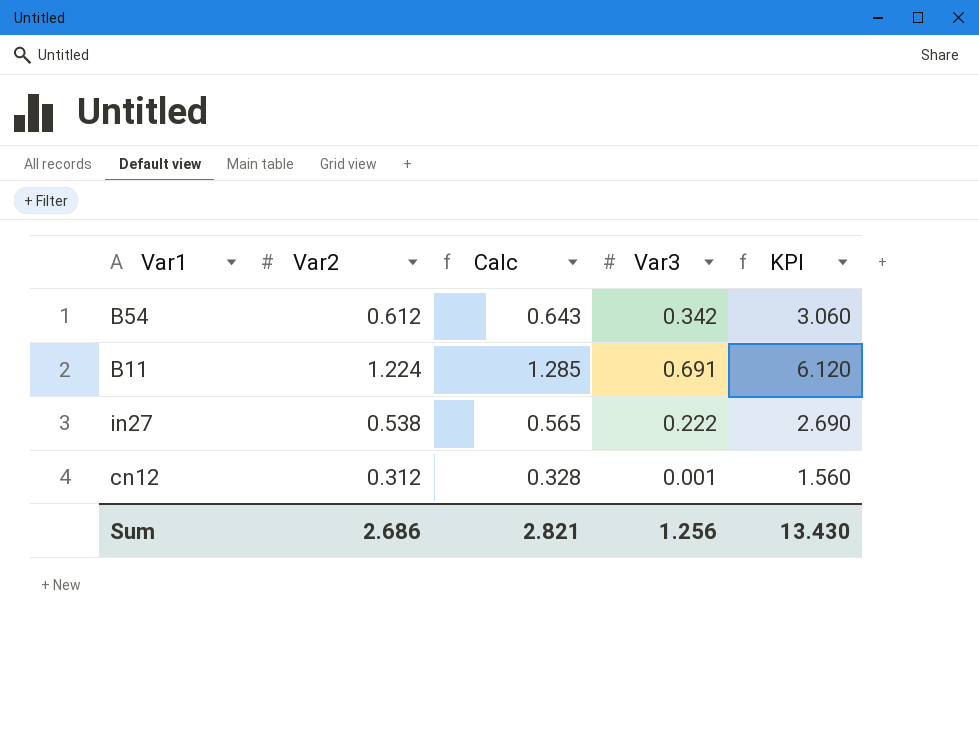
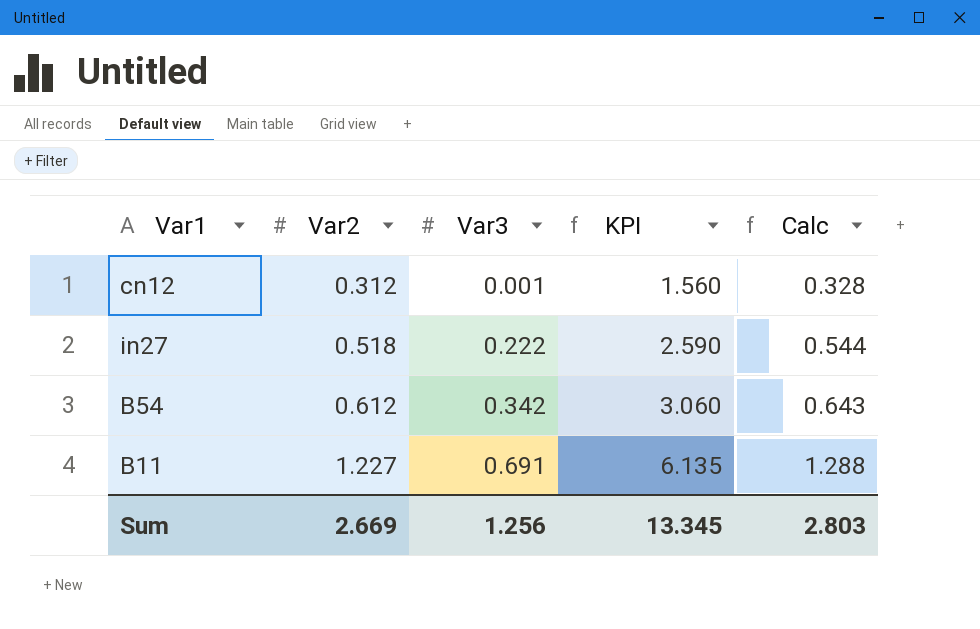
row order: none -> Var2 ascending
column Calc | position: 3 -> 5
in27 | Var2: 0.538 -> 0.518
in27 | KPI: 2.690 -> 2.590
in27 | Calc: 0.565 -> 0.544
B11 | Var2: 1.224 -> 1.227
B11 | KPI: 6.120 -> 6.135
B11 | Calc: 1.285 -> 1.288
Sum | Var2: 2.686 -> 2.669
Sum | KPI: 13.430 -> 13.345
Sum | Calc: 2.821 -> 2.803

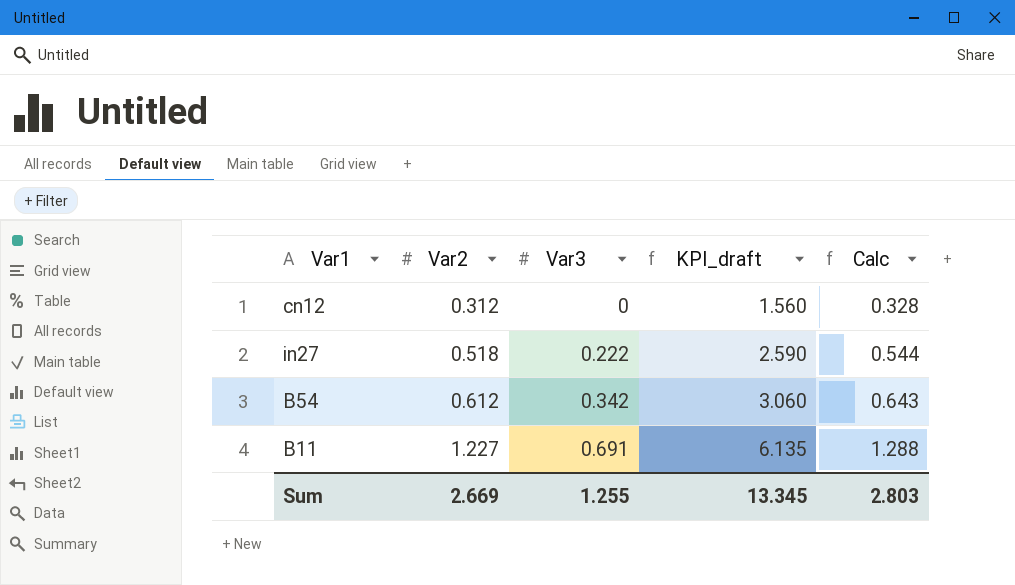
column name: KPI -> KPI_draft
cn12 | Var3: 0.001 -> 0
Sum | Var3: 1.256 -> 1.255

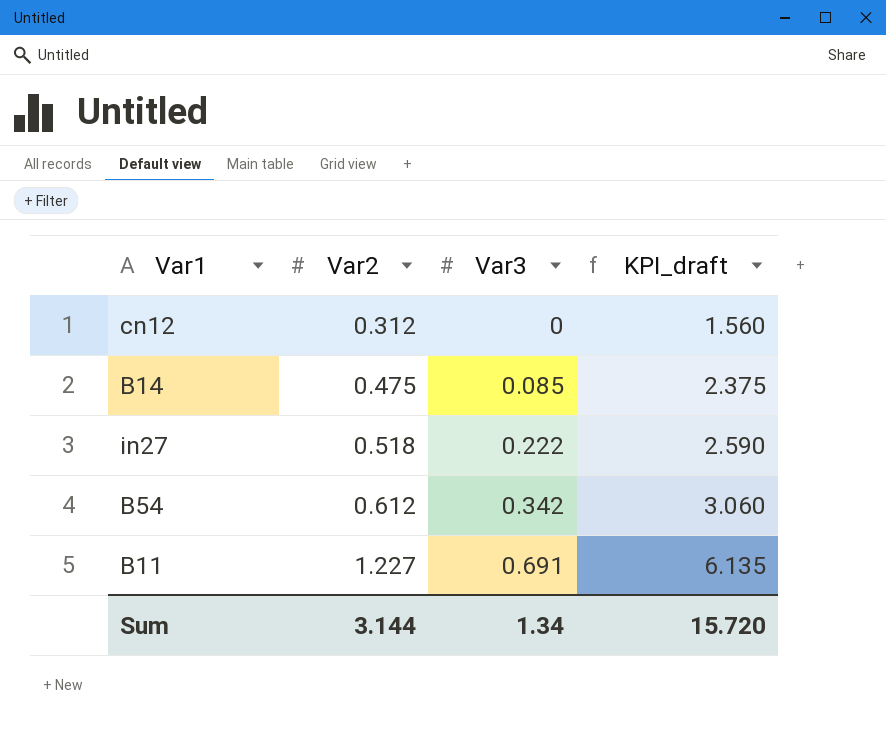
column Calc | formula: [Var2] * 1.05 -> none
row B14: none -> 0.475 | 0.085 | 2.375
Sum | Var2: 2.669 -> 3.144
Sum | Var3: 1.255 -> 1.34
Sum | KPI_draft: 13.345 -> 15.720

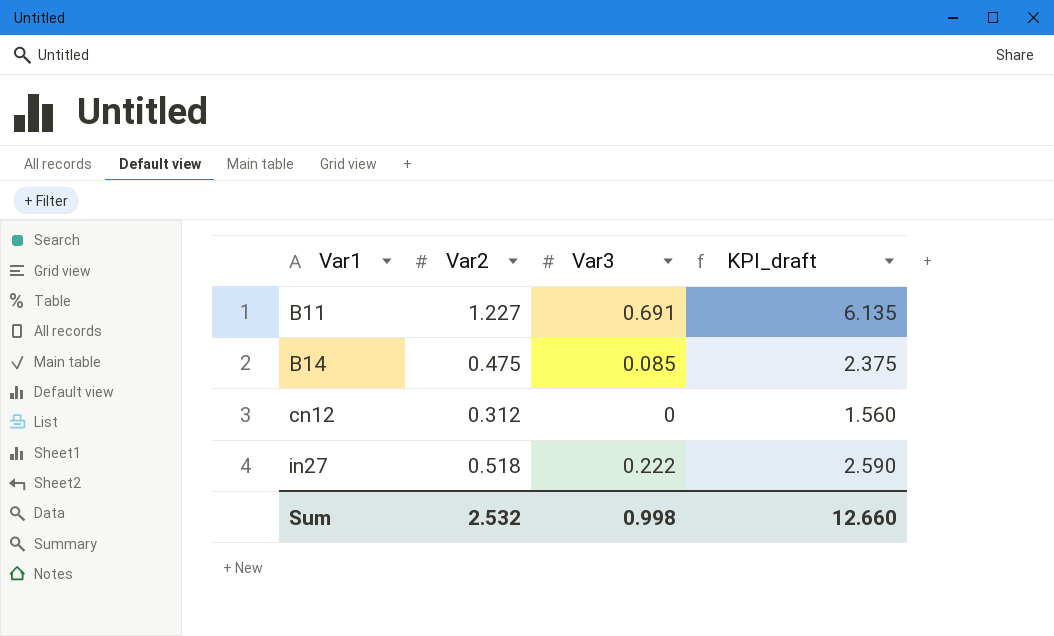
row order: Var2 ascending -> Var1 ascending
row B54: 0.612 | 0.342 | 3.060 -> none
Sum | Var2: 3.144 -> 2.532
Sum | Var3: 1.34 -> 0.998
Sum | KPI_draft: 15.720 -> 12.660

